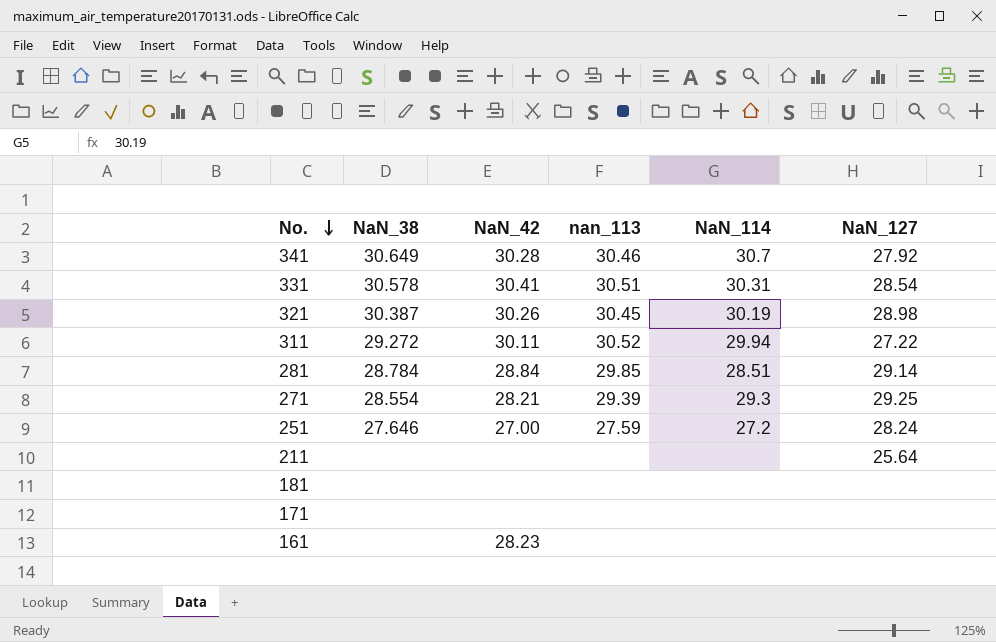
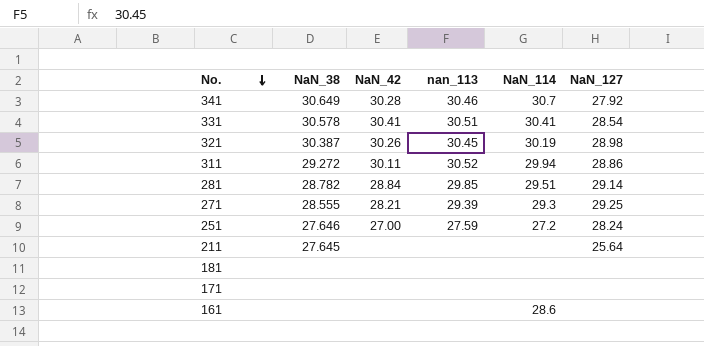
331 | NaN_114: 30.31 -> 30.41
311 | NaN_127: 27.22 -> 28.86
281 | NaN_38: 28.784 -> 28.782
281 | NaN_114: 28.51 -> 29.51
271 | NaN_38: 28.554 -> 28.555
211 | NaN_38: none -> 27.645
161 | NaN_42: 28.23 -> none
161 | NaN_114: none -> 28.6

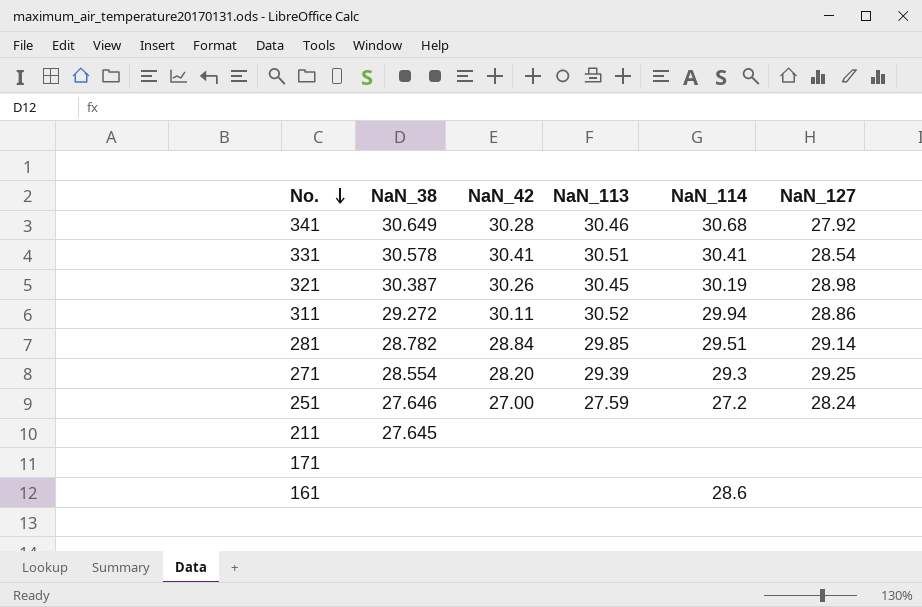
column name: nan_113 -> NaN_113
row 181: none | none | none | none | none -> none
341 | NaN_114: 30.7 -> 30.68
271 | NaN_38: 28.555 -> 28.554
271 | NaN_42: 28.21 -> 28.20
211 | NaN_127: 25.64 -> none

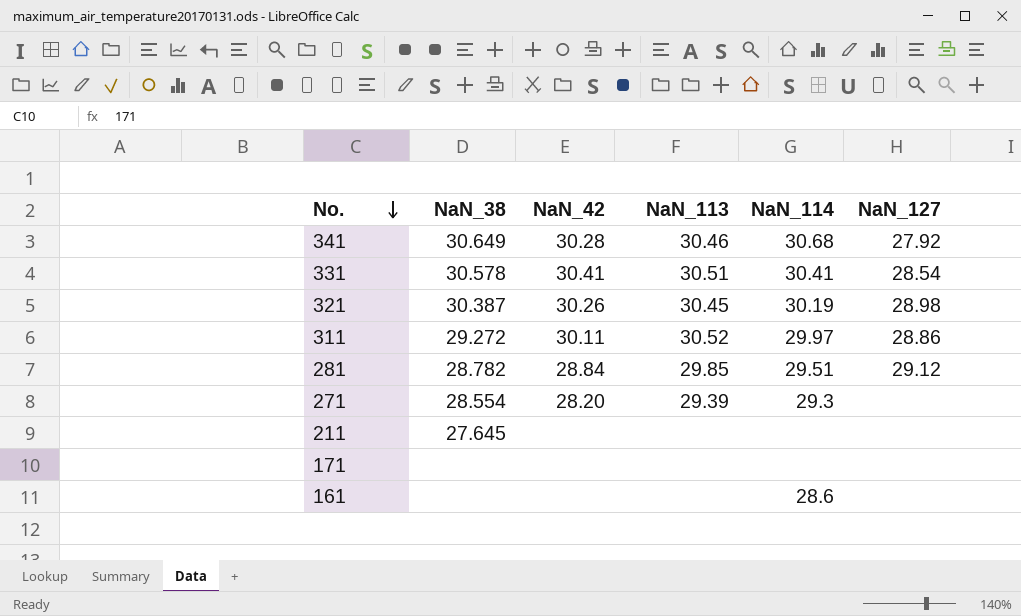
row 251: 27.646 | 27.00 | 27.59 | 27.2 | 28.24 -> none
311 | NaN_114: 29.94 -> 29.97
281 | NaN_127: 29.14 -> 29.12
271 | NaN_127: 29.25 -> none

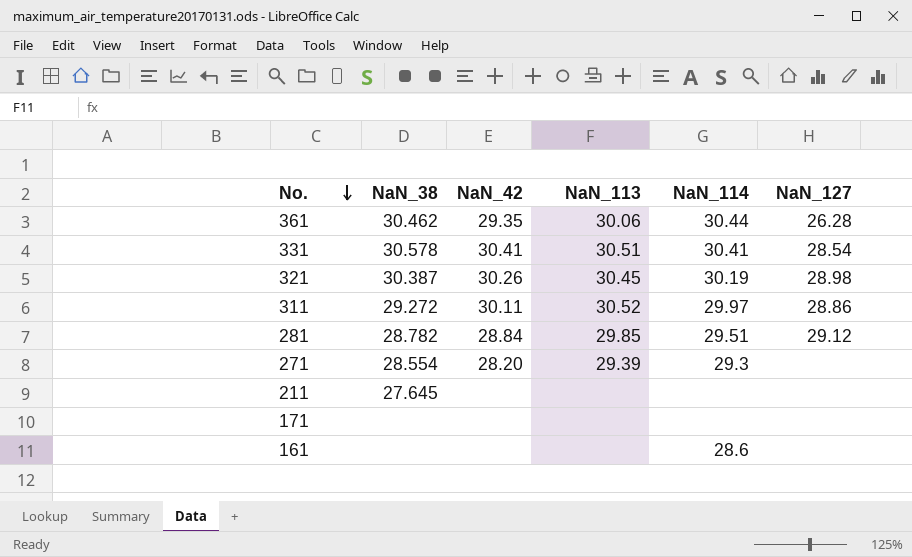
row 341: 30.649 | 30.28 | 30.46 | 30.68 | 27.92 -> none
row 361: none -> 30.462 | 29.35 | 30.06 | 30.44 | 26.28

